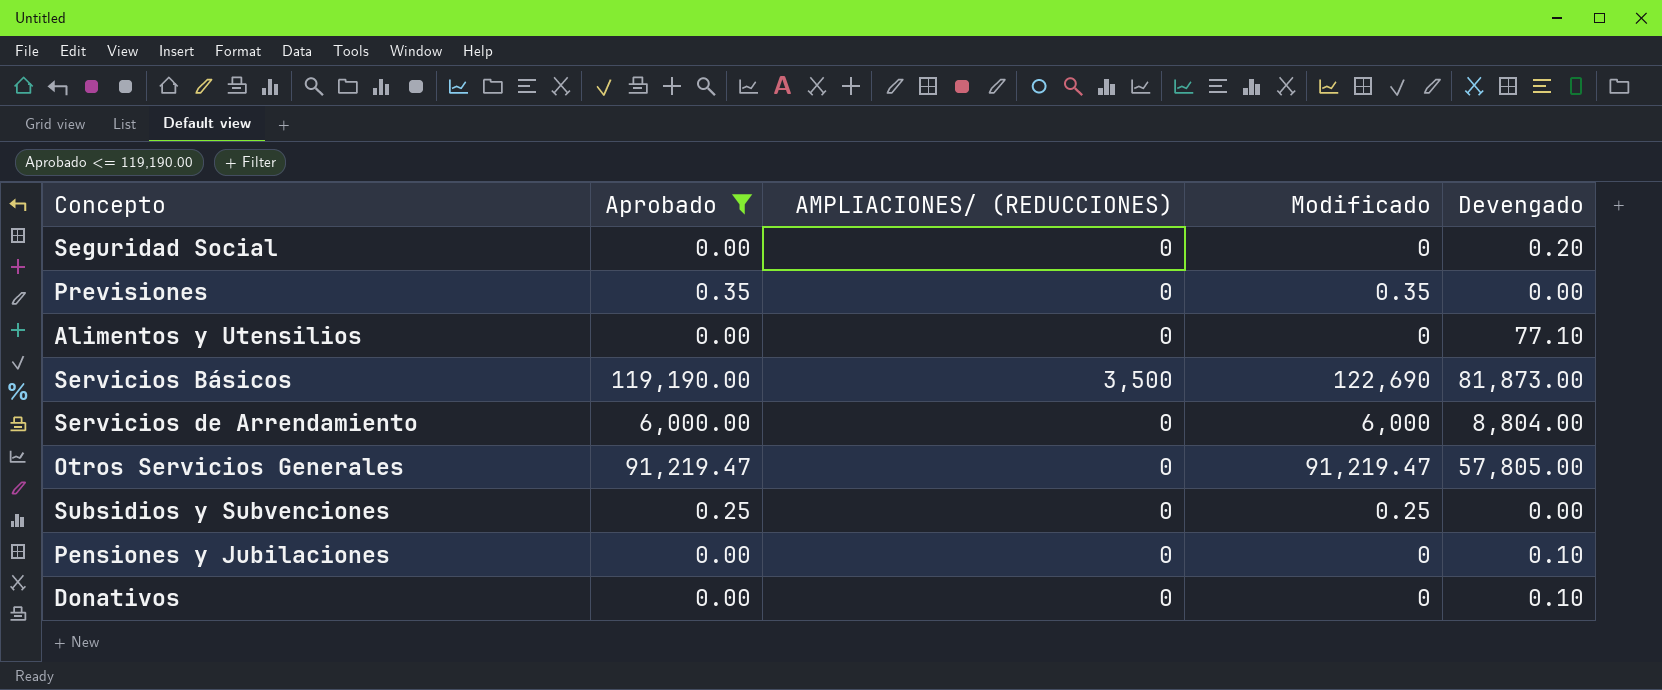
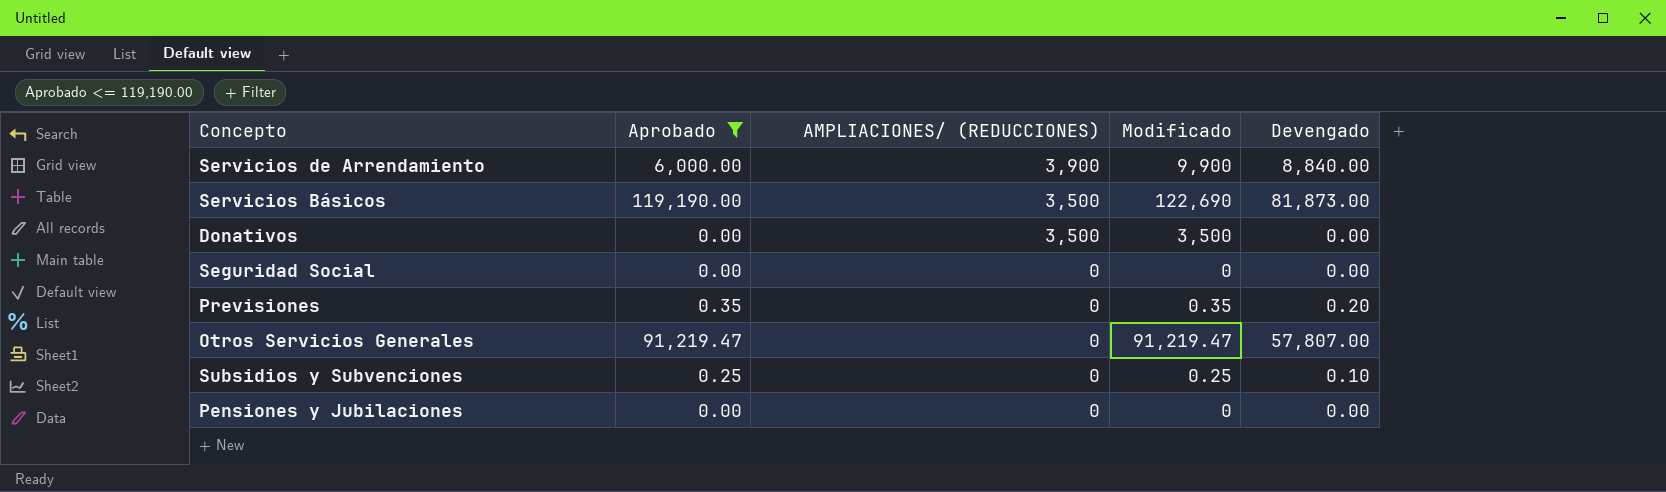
row order: none -> AMPLIACIONES/ (REDUCCIONES) descending
row Alimentos y Utensilios: 0.00 | 0 | 0 | 77.10 -> none
Servicios de Arrendamiento | AMPLIACIONES/ (REDUCCIONES): 0 -> 3,900
Servicios de Arrendamiento | Modificado: 6,000 -> 9,900
Servicios de Arrendamiento | Devengado: 8,804.00 -> 8,840.00
Donativos | AMPLIACIONES/ (REDUCCIONES): 0 -> 3,500
Donativos | Modificado: 0 -> 3,500
Donativos | Devengado: 0.10 -> 0.00
Seguridad Social | Devengado: 0.20 -> 0.00
Previsiones | Devengado: 0.00 -> 0.20
Otros Servicios Generales | Devengado: 57,805.00 -> 57,807.00
Subsidios y Subvenciones | Devengado: 0.00 -> 0.10
Pensiones y Jubilaciones | Devengado: 0.10 -> 0.00

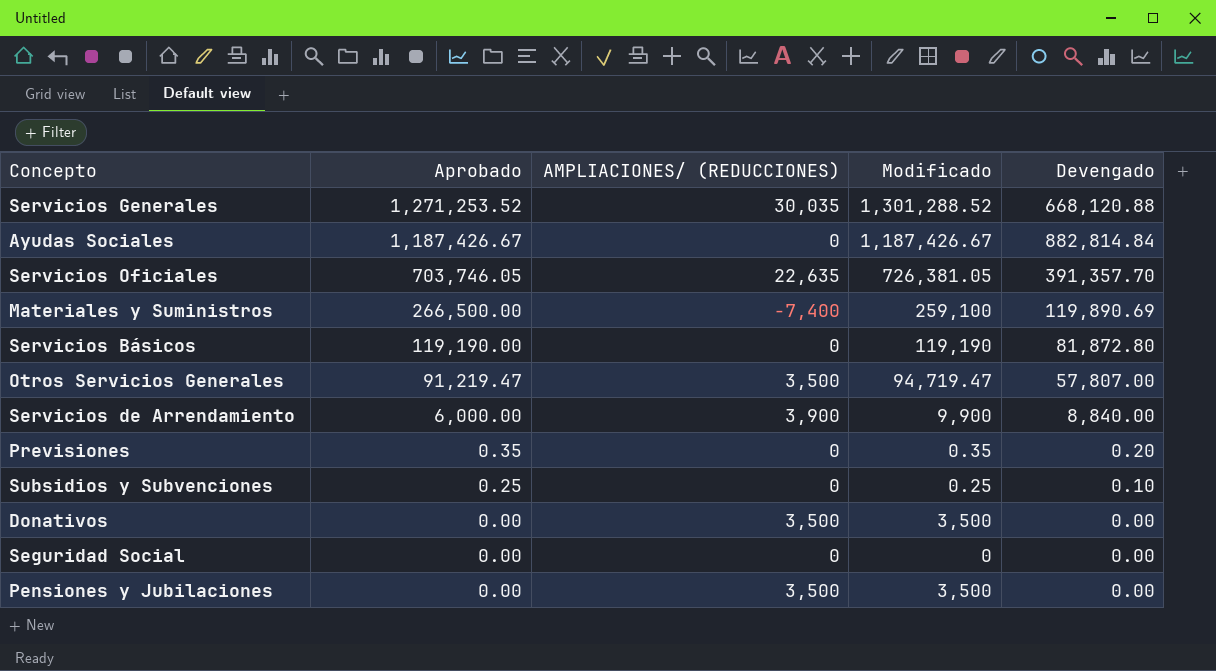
filter: Aprobado <= 119,190.00 -> none
row order: AMPLIACIONES/ (REDUCCIONES) descending -> Aprobado descending
Servicios Básicos | AMPLIACIONES/ (REDUCCIONES): 3,500 -> 0
Servicios Básicos | Modificado: 122,690 -> 119,190
Servicios Básicos | Devengado: 81,873.00 -> 81,872.80
Otros Servicios Generales | AMPLIACIONES/ (REDUCCIONES): 0 -> 3,500
Otros Servicios Generales | Modificado: 91,219.47 -> 94,719.47
Pensiones y Jubilaciones | AMPLIACIONES/ (REDUCCIONES): 0 -> 3,500
Pensiones y Jubilaciones | Modificado: 0 -> 3,500

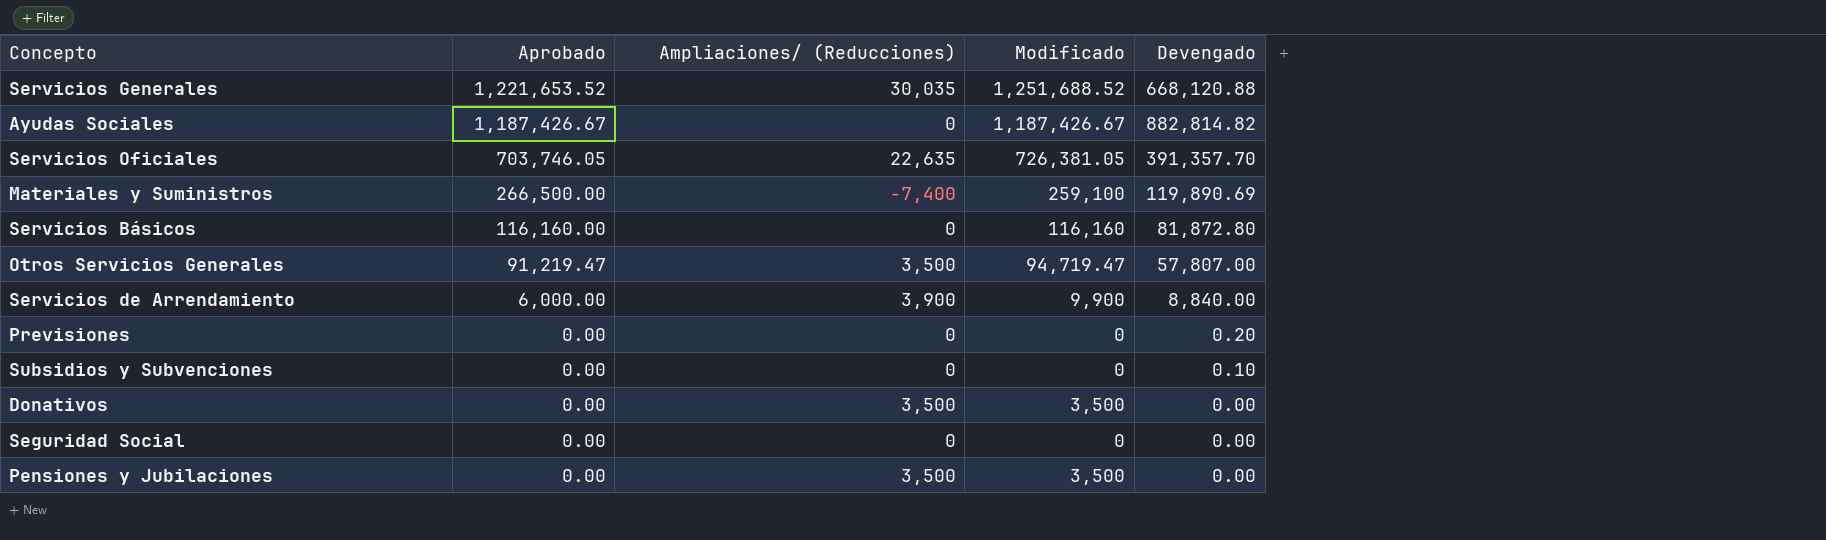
column name: AMPLIACIONES/ (REDUCCIONES) -> Ampliaciones/ (Reducciones)
Servicios Generales | Aprobado: 1,271,253.52 -> 1,221,653.52
Servicios Generales | Modificado: 1,301,288.52 -> 1,251,688.52
Ayudas Sociales | Devengado: 882,814.84 -> 882,814.82
Servicios Básicos | Aprobado: 119,190.00 -> 116,160.00
Servicios Básicos | Modificado: 119,190 -> 116,160
Previsiones | Aprobado: 0.35 -> 0.00
Previsiones | Modificado: 0.35 -> 0
Subsidios y Subvenciones | Aprobado: 0.25 -> 0.00
Subsidios y Subvenciones | Modificado: 0.25 -> 0

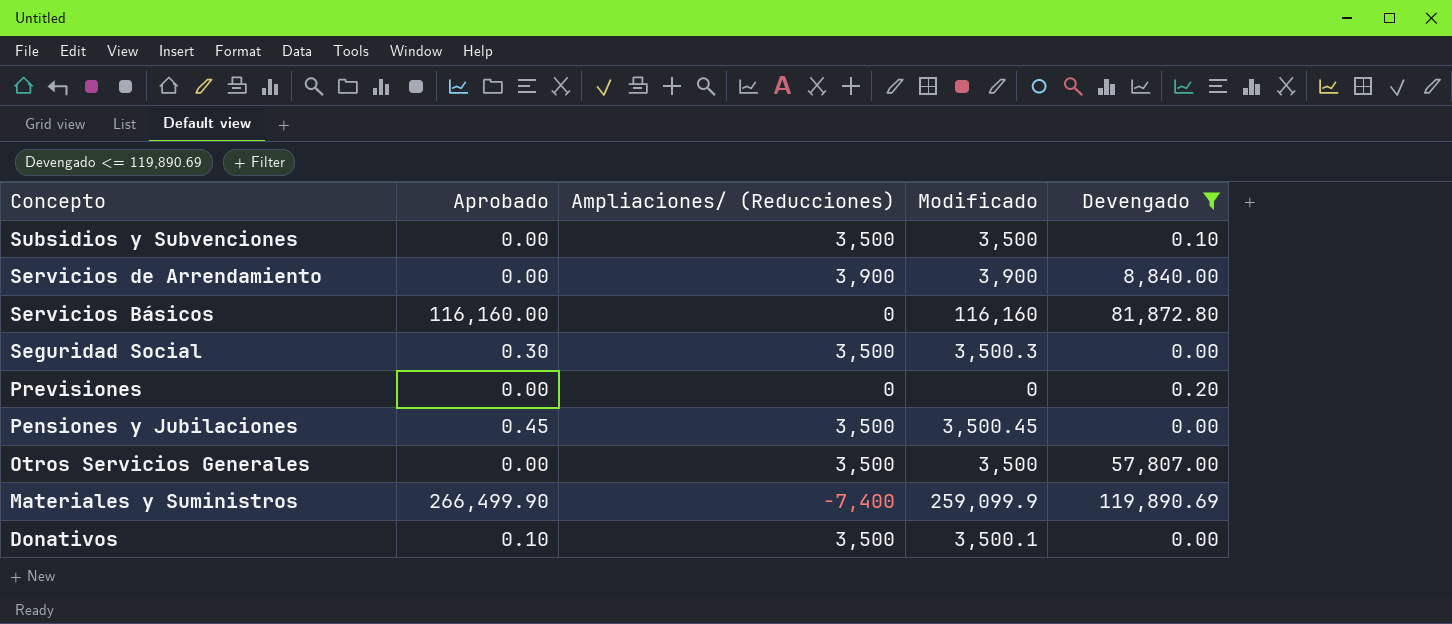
filter: none -> Devengado <= 119,890.69
row order: Aprobado descending -> Concepto descending
Subsidios y Subvenciones | Ampliaciones/ (Reducciones): 0 -> 3,500
Subsidios y Subvenciones | Modificado: 0 -> 3,500
Servicios de Arrendamiento | Aprobado: 6,000.00 -> 0.00
Servicios de Arrendamiento | Modificado: 9,900 -> 3,900
Seguridad Social | Aprobado: 0.00 -> 0.30
Seguridad Social | Ampliaciones/ (Reducciones): 0 -> 3,500
Seguridad Social | Modificado: 0 -> 3,500.3
Pensiones y Jubilaciones | Aprobado: 0.00 -> 0.45
Pensiones y Jubilaciones | Modificado: 3,500 -> 3,500.45
Otros Servicios Generales | Aprobado: 91,219.47 -> 0.00
Otros Servicios Generales | Modificado: 94,719.47 -> 3,500
Materiales y Suministros | Aprobado: 266,500.00 -> 266,499.90
Materiales y Suministros | Modificado: 259,100 -> 259,099.9
Donativos | Aprobado: 0.00 -> 0.10
Donativos | Modificado: 3,500 -> 3,500.1

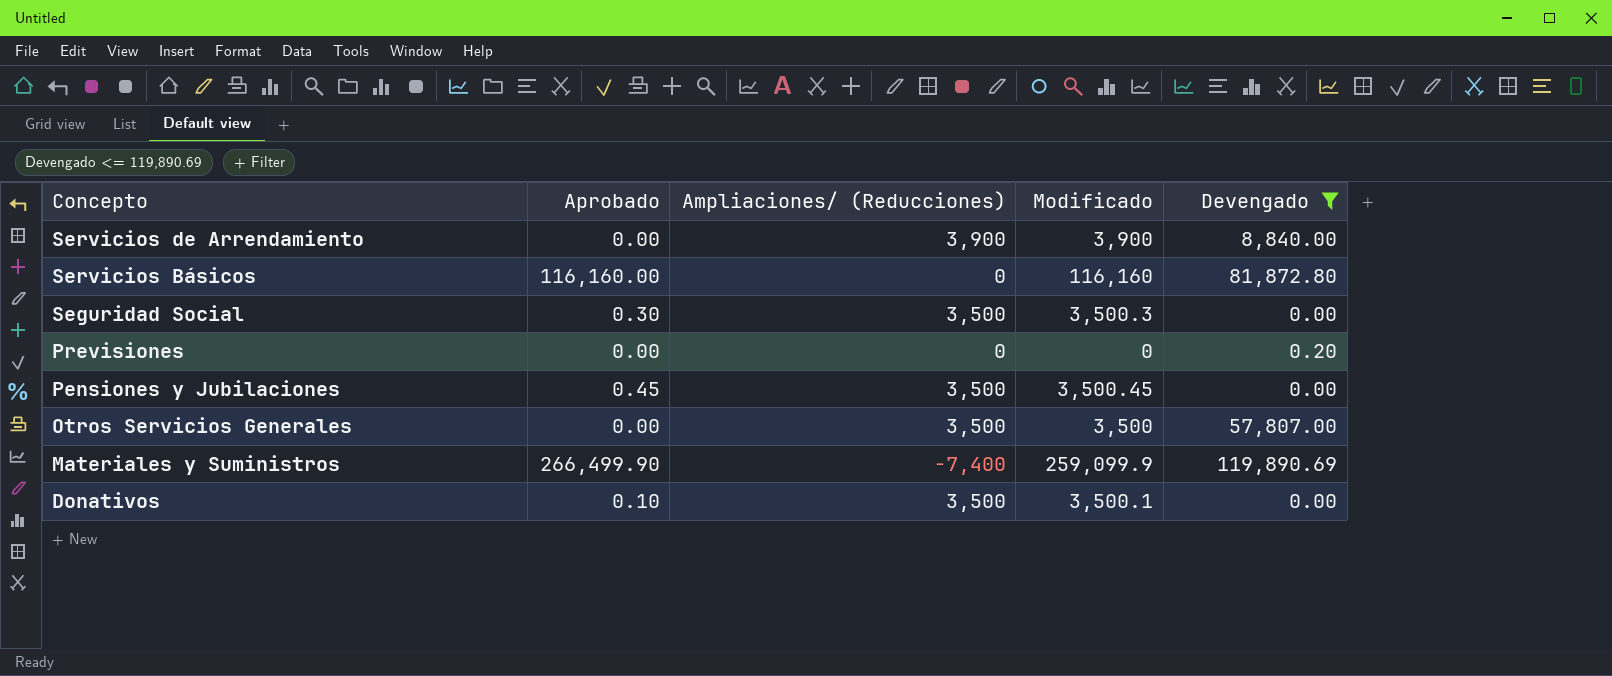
row Subsidios y Subvenciones: 0.00 | 3,500 | 3,500 | 0.10 -> none

